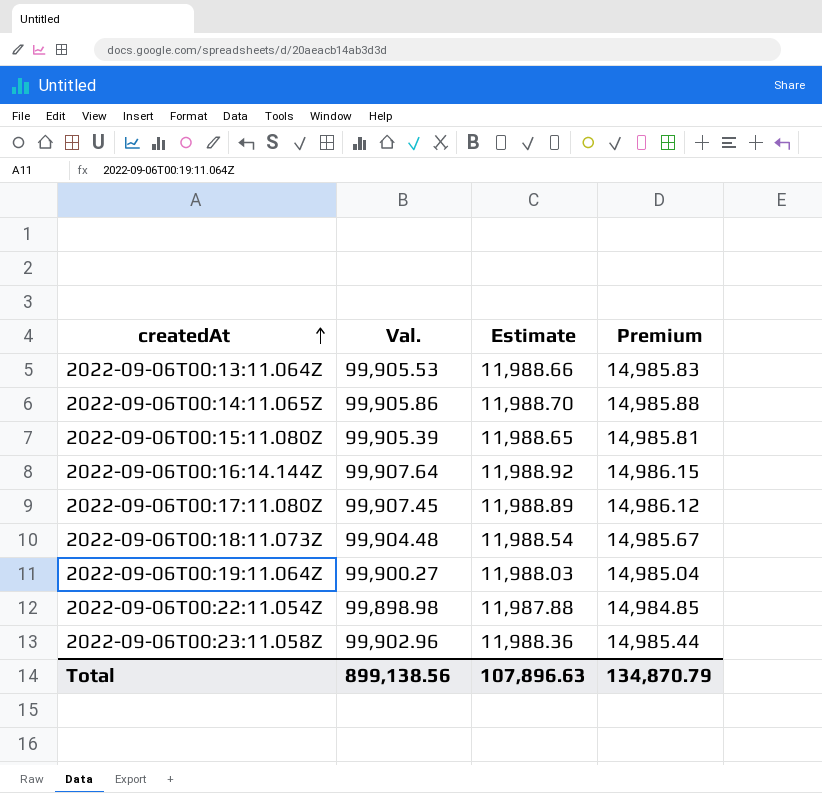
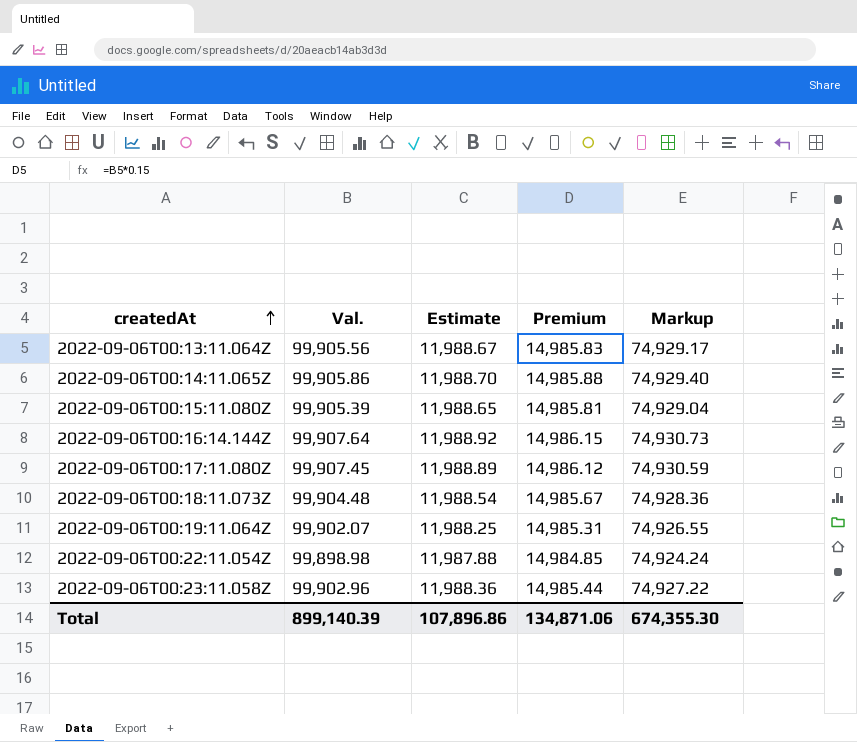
column Markup | formula: none -> [Val.] * 0.75
2022-09-06T00:13:11.064Z | Val.: 99,905.53 -> 99,905.56
2022-09-06T00:13:11.064Z | Estimate: 11,988.66 -> 11,988.67
2022-09-06T00:19:11.064Z | Val.: 99,900.27 -> 99,902.07
2022-09-06T00:19:11.064Z | Estimate: 11,988.03 -> 11,988.25
2022-09-06T00:19:11.064Z | Premium: 14,985.04 -> 14,985.31
Total | Val.: 899,138.56 -> 899,140.39
Total | Estimate: 107,896.63 -> 107,896.86
Total | Premium: 134,870.79 -> 134,871.06

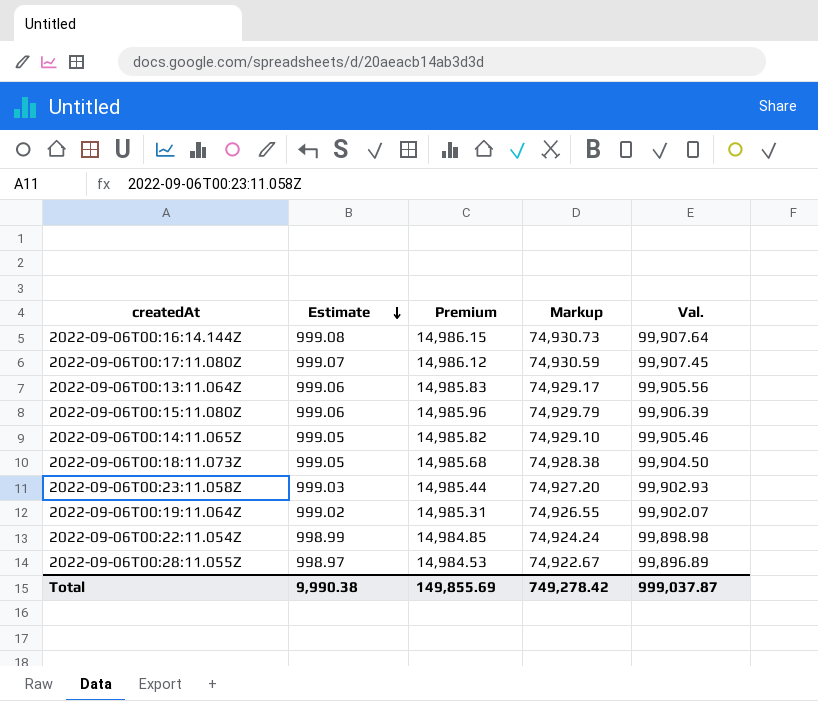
row order: createdAt ascending -> Estimate descending
column Estimate | formula: [Val.] * 0.12 -> [Val.] * 0.01
column Val. | position: 2 -> 5
2022-09-06T00:15:11.080Z | Premium: 14,985.81 -> 14,985.96
2022-09-06T00:15:11.080Z | Markup: 74,929.04 -> 74,929.79
2022-09-06T00:15:11.080Z | Val.: 99,905.39 -> 99,906.39
2022-09-06T00:14:11.065Z | Premium: 14,985.88 -> 14,985.82
2022-09-06T00:14:11.065Z | Markup: 74,929.40 -> 74,929.10
2022-09-06T00:14:11.065Z | Val.: 99,905.86 -> 99,905.46
2022-09-06T00:18:11.073Z | Premium: 14,985.67 -> 14,985.68
2022-09-06T00:18:11.073Z | Markup: 74,928.36 -> 74,928.38
2022-09-06T00:18:11.073Z | Val.: 99,904.48 -> 99,904.50
2022-09-06T00:23:11.058Z | Markup: 74,927.22 -> 74,927.20
2022-09-06T00:23:11.058Z | Val.: 99,902.96 -> 99,902.93
row 2022-09-06T00:28:11.055Z: none -> 998.97 | 14,984.53 | 74,922.67 | 99,896.89
Total | Estimate: 107,896.86 -> 9,990.38
Total | Premium: 134,871.06 -> 149,855.69
Total | Markup: 674,355.30 -> 749,278.42
Total | Val.: 899,140.39 -> 999,037.87

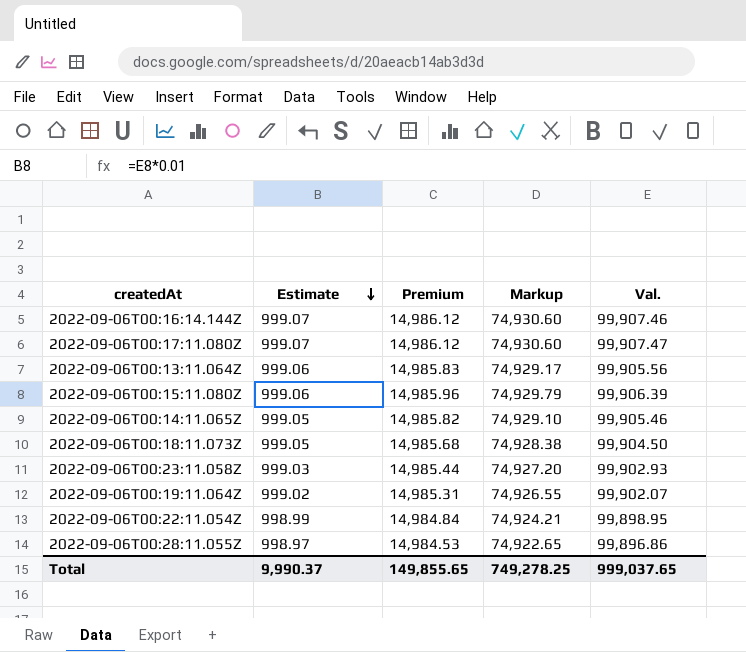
2022-09-06T00:16:14.144Z | Estimate: 999.08 -> 999.07
2022-09-06T00:16:14.144Z | Premium: 14,986.15 -> 14,986.12
2022-09-06T00:16:14.144Z | Markup: 74,930.73 -> 74,930.60
2022-09-06T00:16:14.144Z | Val.: 99,907.64 -> 99,907.46
2022-09-06T00:17:11.080Z | Markup: 74,930.59 -> 74,930.60
2022-09-06T00:17:11.080Z | Val.: 99,907.45 -> 99,907.47
2022-09-06T00:22:11.054Z | Premium: 14,984.85 -> 14,984.84
2022-09-06T00:22:11.054Z | Markup: 74,924.24 -> 74,924.21
2022-09-06T00:22:11.054Z | Val.: 99,898.98 -> 99,898.95
2022-09-06T00:28:11.055Z | Markup: 74,922.67 -> 74,922.65
2022-09-06T00:28:11.055Z | Val.: 99,896.89 -> 99,896.86
Total | Estimate: 9,990.38 -> 9,990.37
Total | Premium: 149,855.69 -> 149,855.65
Total | Markup: 749,278.42 -> 749,278.25
Total | Val.: 999,037.87 -> 999,037.65

